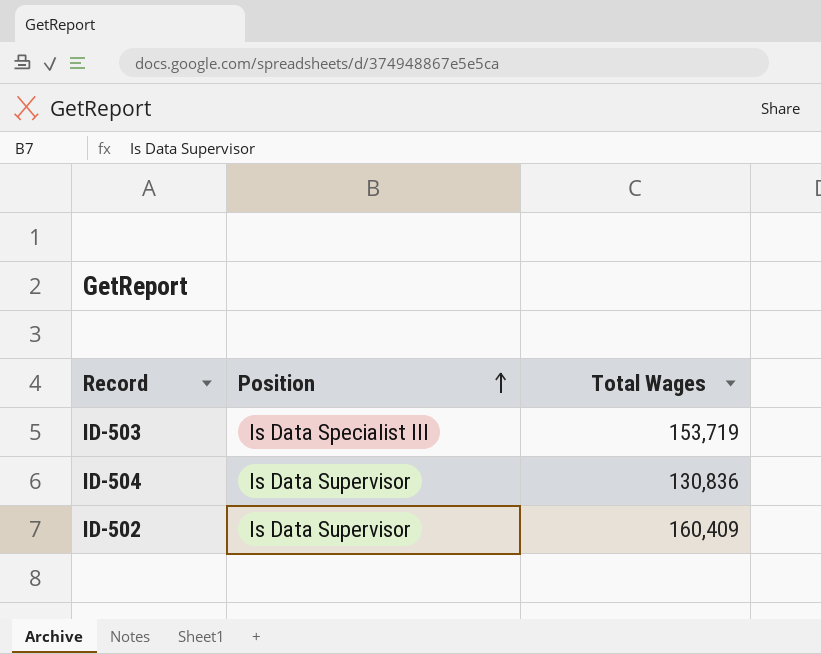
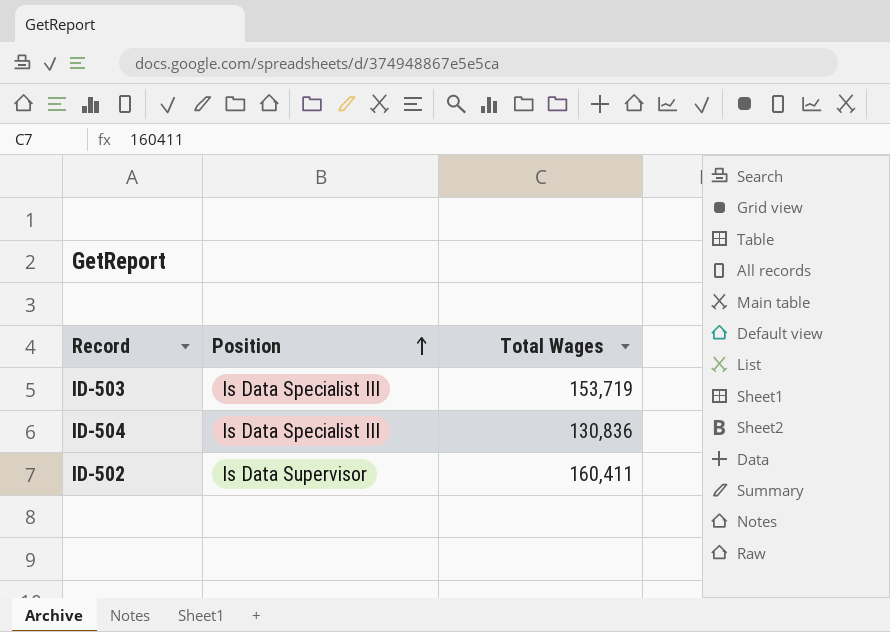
ID-504 | Position: Is Data Supervisor -> Is Data Specialist III
ID-502 | Total Wages: 160,409 -> 160,411

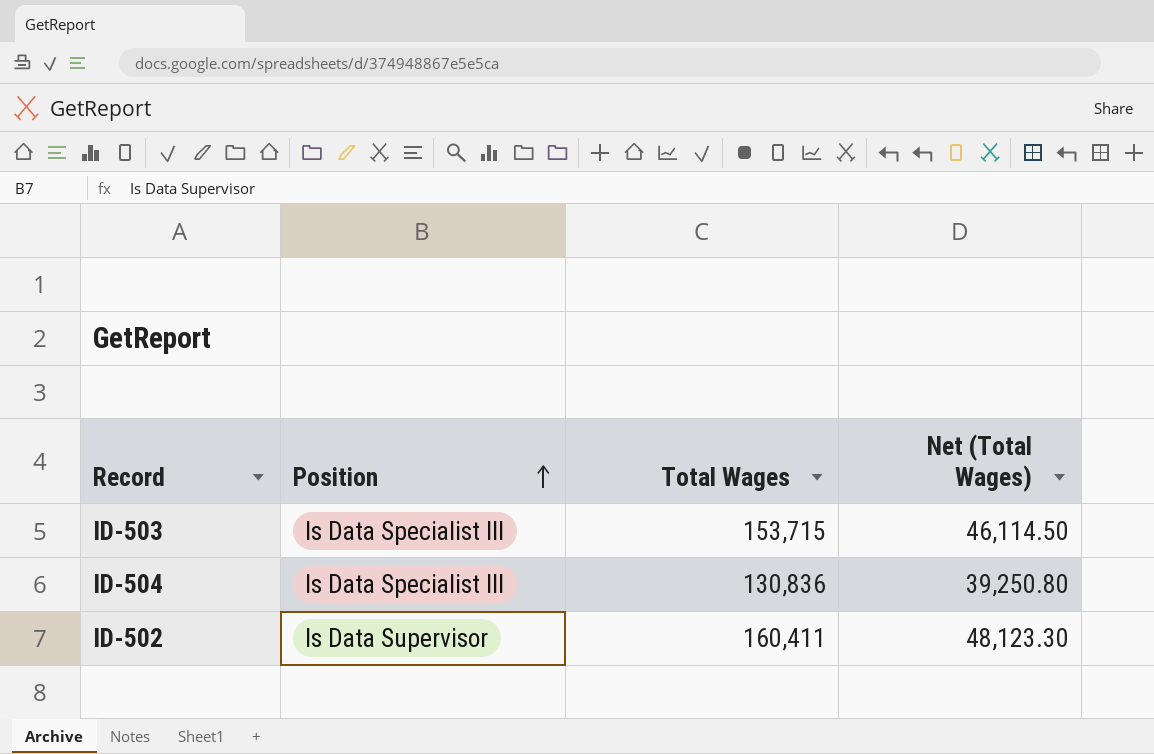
column Net (Total Wages) | formula: none -> [Total Wages] * 0.3
ID-503 | Total Wages: 153,719 -> 153,715

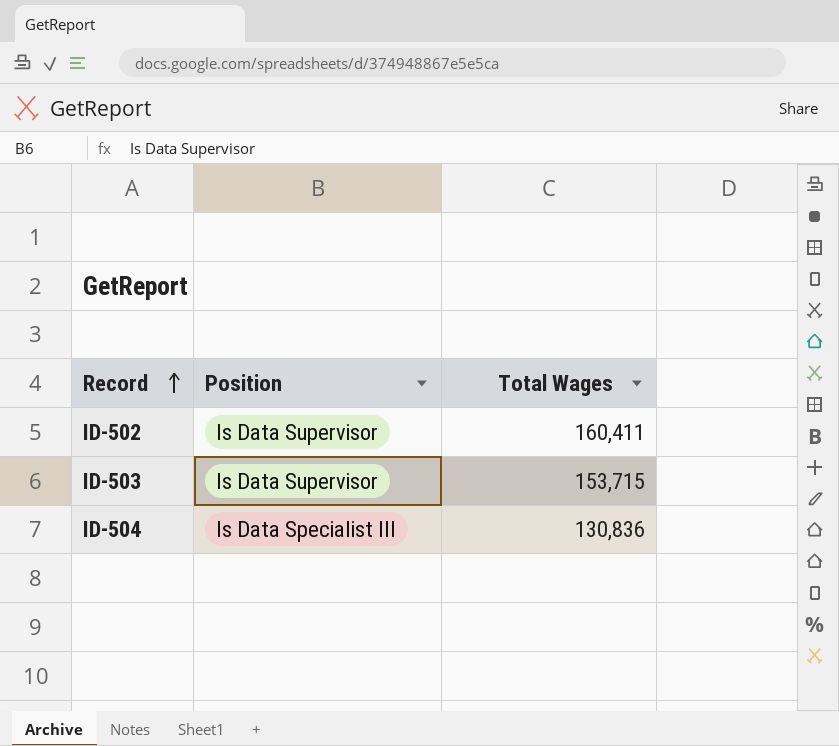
row order: Position ascending -> Record ascending
column Net (Total Wages) | formula: [Total Wages] * 0.3 -> none
ID-503 | Position: Is Data Specialist III -> Is Data Supervisor

